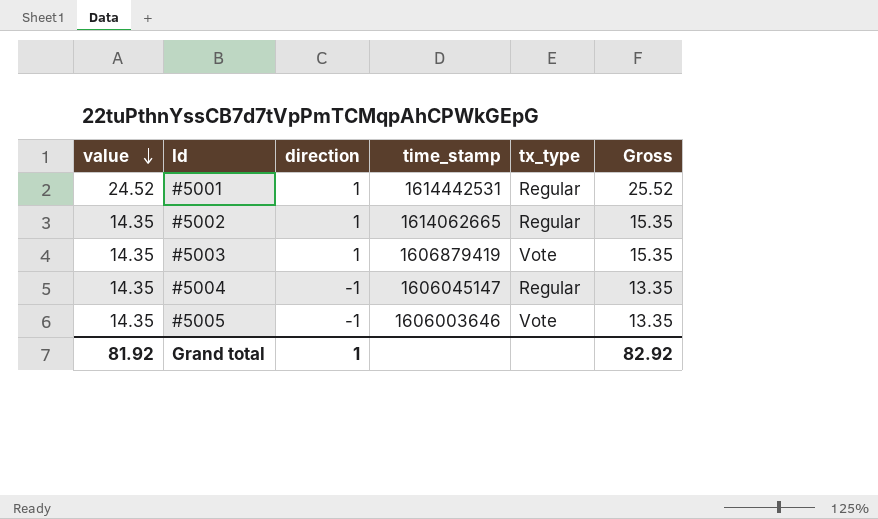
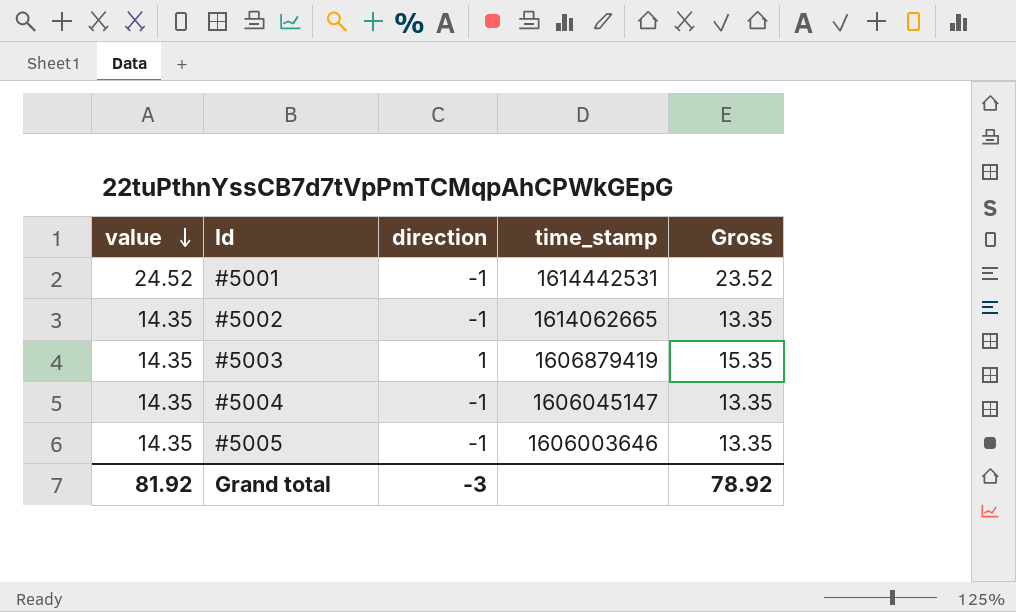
column tx_type | position: 5 -> none
#5001 | direction: 1 -> -1
#5001 | Gross: 25.52 -> 23.52
#5002 | direction: 1 -> -1
#5002 | Gross: 15.35 -> 13.35
Grand total | direction: 1 -> -3
Grand total | Gross: 82.92 -> 78.92

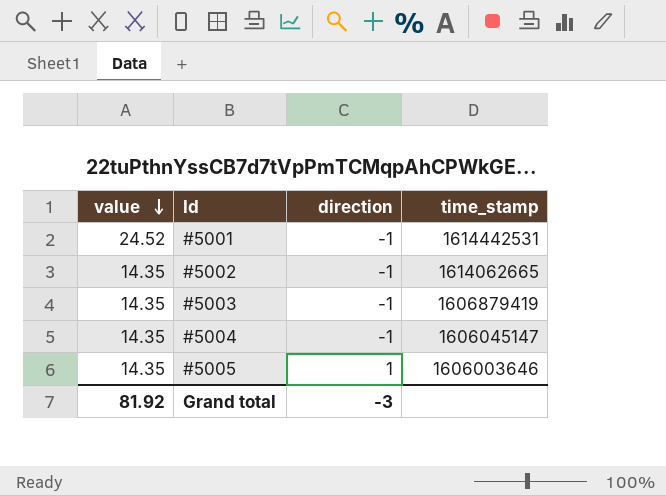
column Gross | formula: [value] + [direction] -> none
#5003 | direction: 1 -> -1
#5005 | direction: -1 -> 1

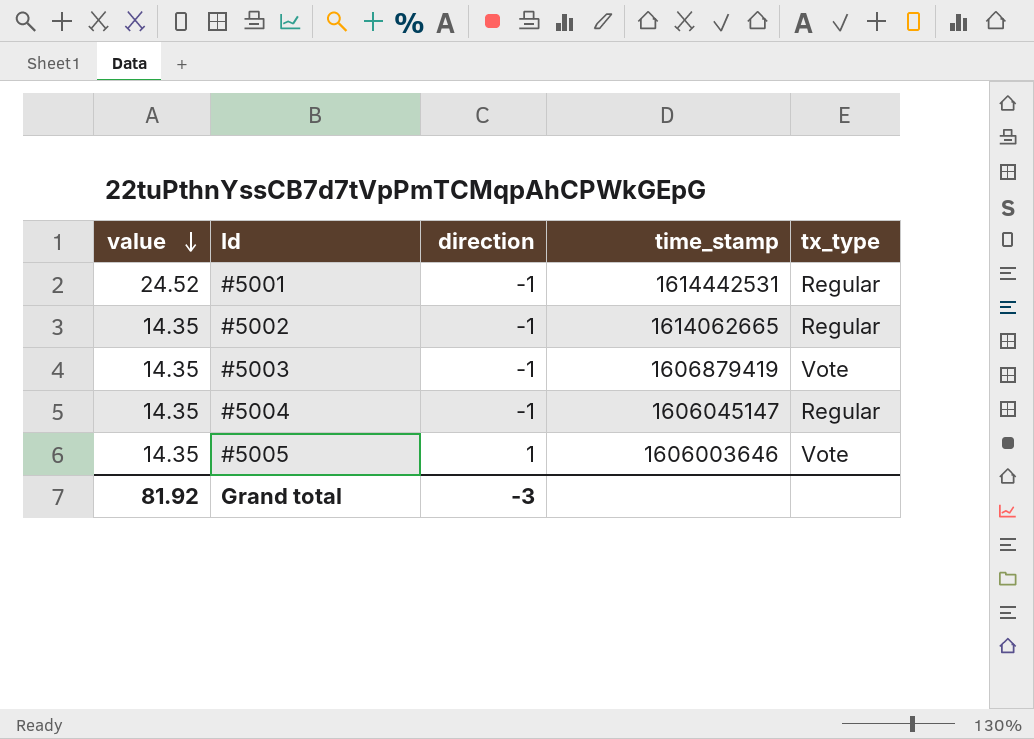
column tx_type | position: none -> 5

